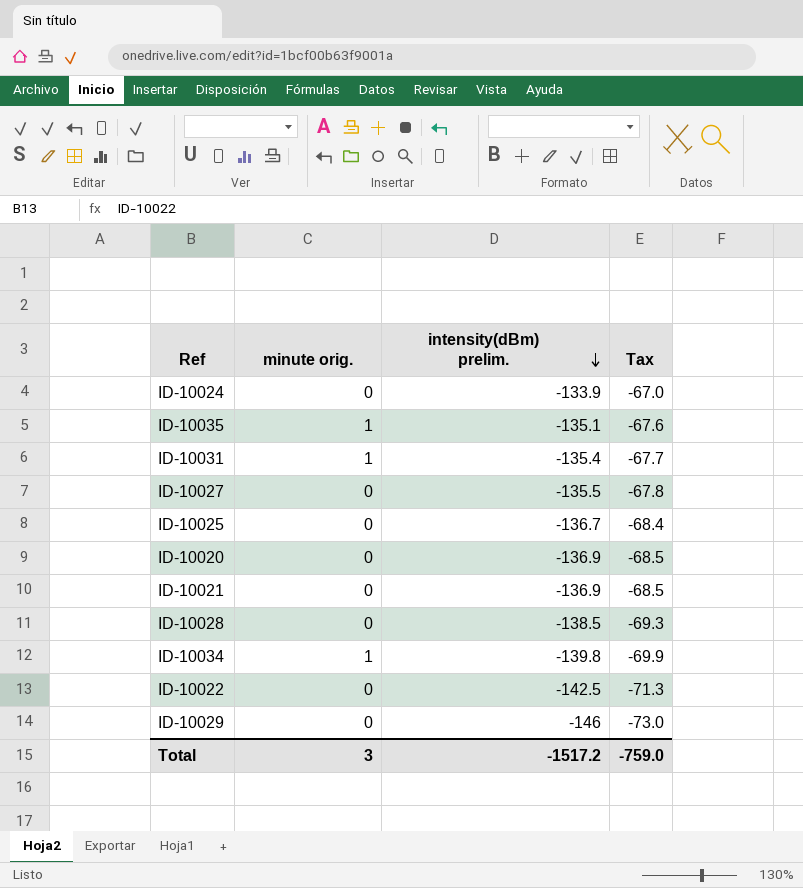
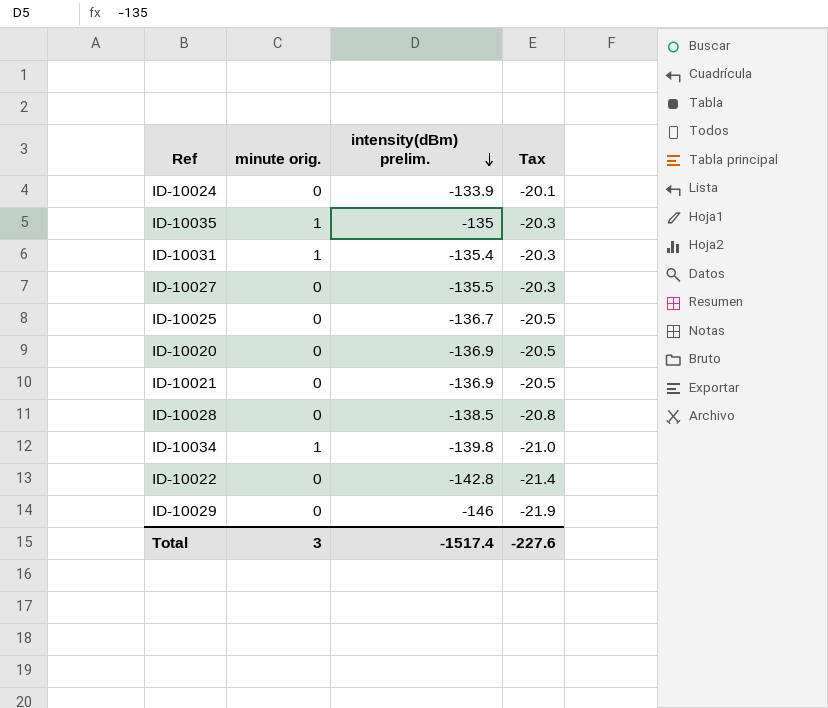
column Tax | formula: [intensity(dBm) prelim.] * 0.5 -> [intensity(dBm) prelim.] * 0.15
ID-10035 | intensity(dBm) prelim.: -135.1 -> -135
ID-10022 | intensity(dBm) prelim.: -142.5 -> -142.8
Total | intensity(dBm) prelim.: -1517.2 -> -1517.4
Total | Tax: -759.0 -> -227.6

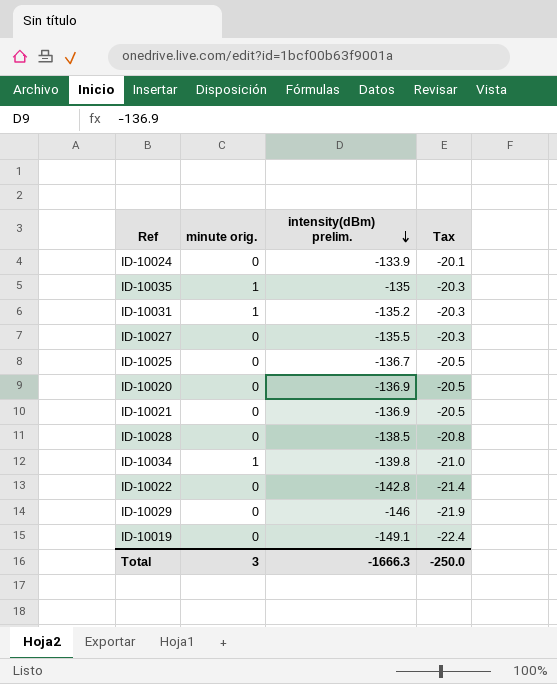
ID-10031 | intensity(dBm) prelim.: -135.4 -> -135.2
row ID-10019: none -> 0 | -149.1 | -22.4
Total | intensity(dBm) prelim.: -1517.4 -> -1666.3
Total | Tax: -227.6 -> -250.0

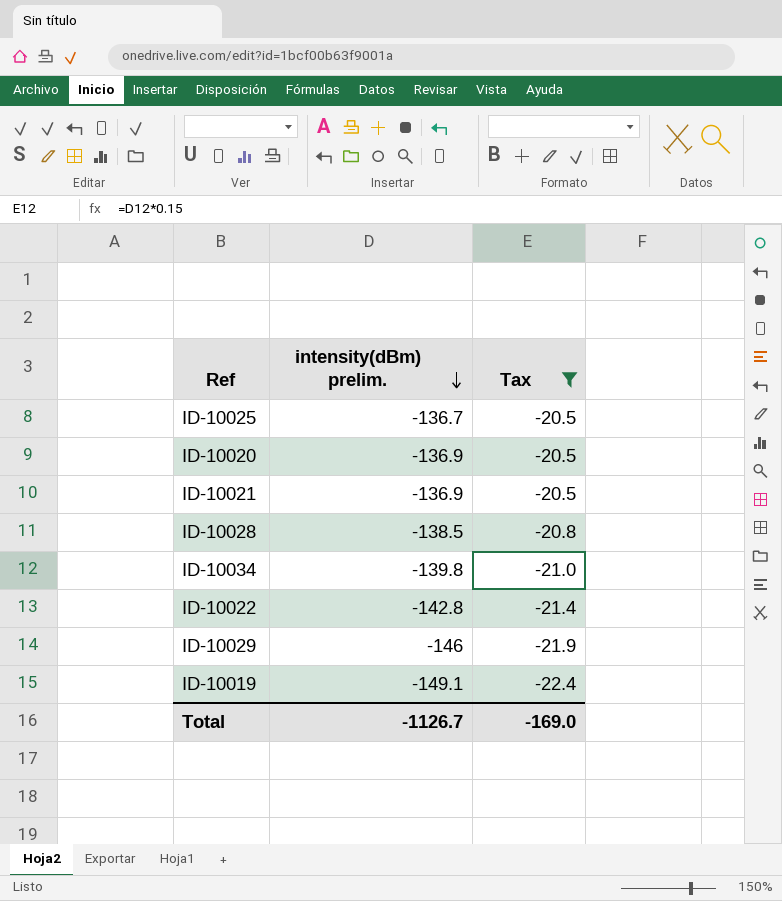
filter: none -> Tax <= -20.5
column minute orig. | position: 2 -> none
Total | intensity(dBm) prelim.: -1666.3 -> -1126.7
Total | Tax: -250.0 -> -169.0

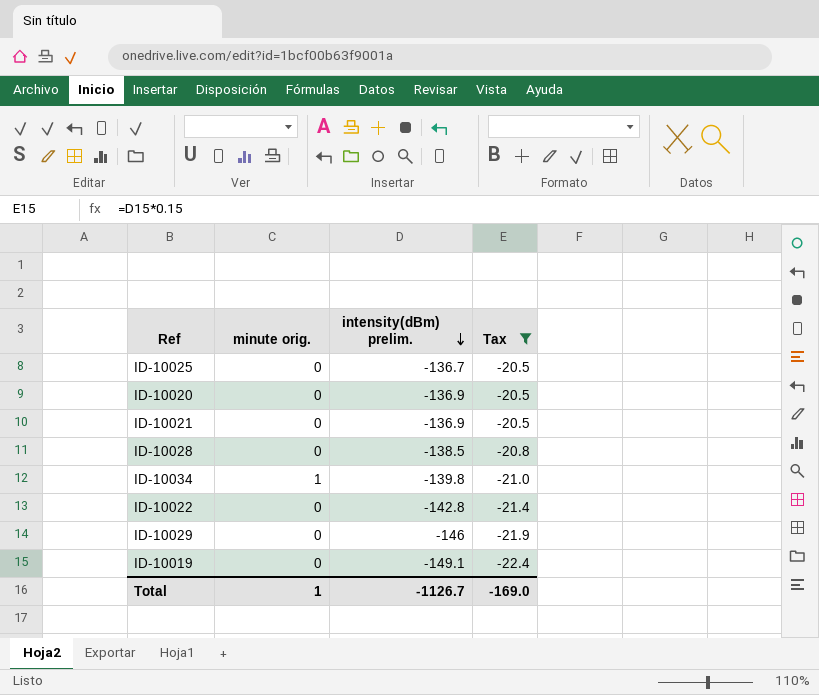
column minute orig. | position: none -> 2

